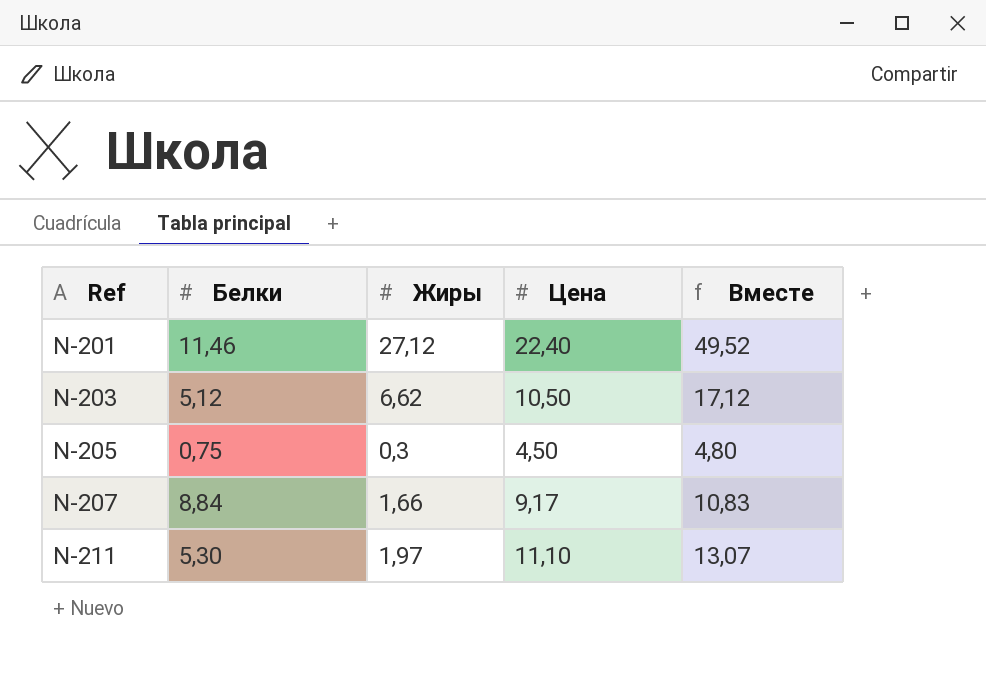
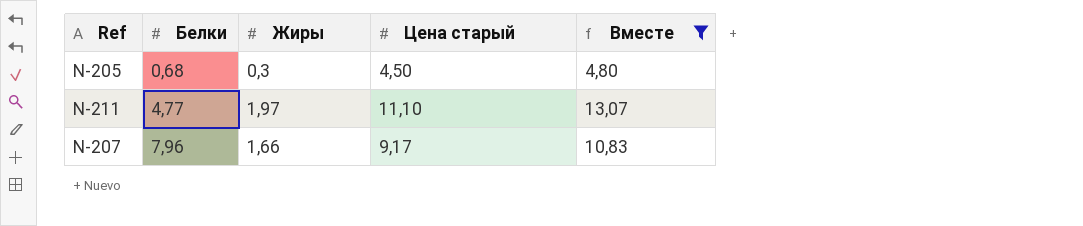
filter: none -> Вместе <= 13,07
row order: Ref ascending -> Белки ascending
column name: Цена -> Цена старый
N-205 | Белки: 0,75 -> 0,68
N-211 | Белки: 5,30 -> 4,77
N-207 | Белки: 8,84 -> 7,96

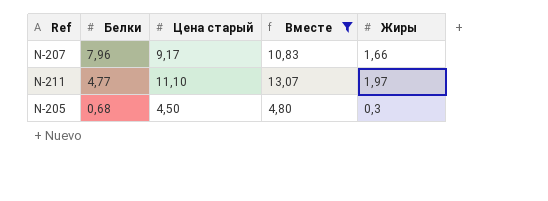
row order: Белки ascending -> Белки descending
column Жиры | position: 3 -> 5

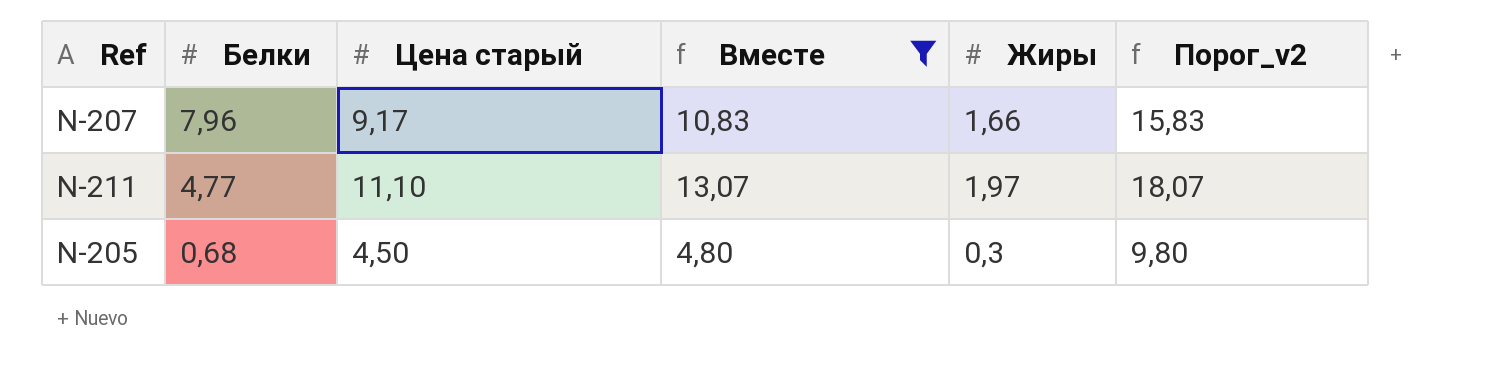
column Порог_v2 | formula: none -> [Вместе] + 5

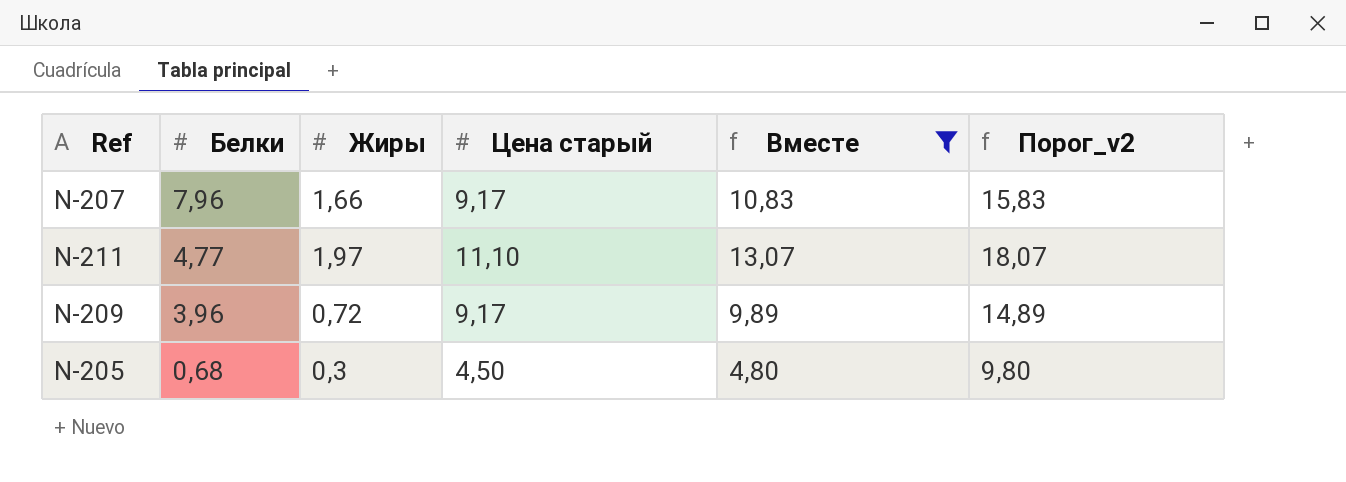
column Жиры | position: 5 -> 3
row N-209: none -> 3,96 | 0,72 | 9,17 | 9,89 | 14,89

